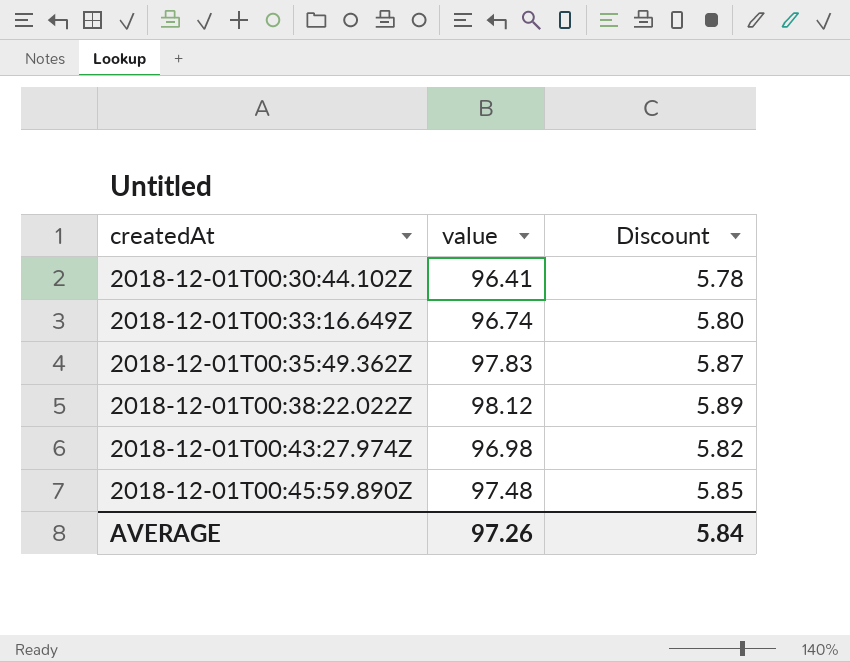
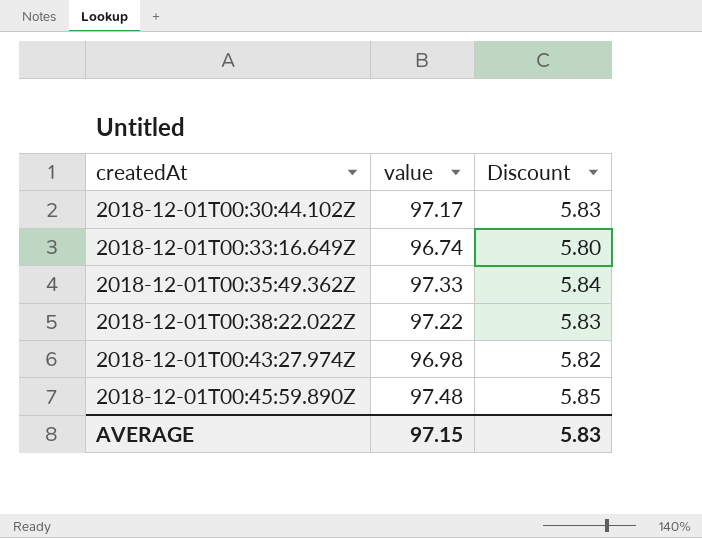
2018-12-01T00:30:44.102Z | value: 96.41 -> 97.17
2018-12-01T00:30:44.102Z | Discount: 5.78 -> 5.83
2018-12-01T00:35:49.362Z | value: 97.83 -> 97.33
2018-12-01T00:35:49.362Z | Discount: 5.87 -> 5.84
2018-12-01T00:38:22.022Z | value: 98.12 -> 97.22
2018-12-01T00:38:22.022Z | Discount: 5.89 -> 5.83
AVERAGE | value: 97.26 -> 97.15
AVERAGE | Discount: 5.84 -> 5.83

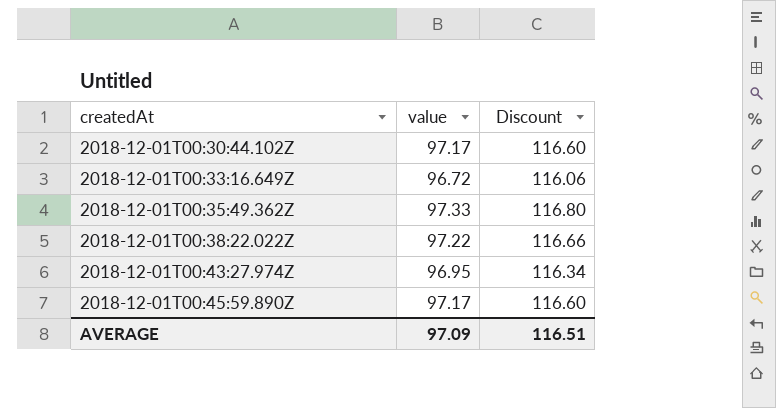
column Discount | formula: [value] * 0.06 -> [value] * 1.2
2018-12-01T00:33:16.649Z | value: 96.74 -> 96.72
2018-12-01T00:43:27.974Z | value: 96.98 -> 96.95
2018-12-01T00:45:59.890Z | value: 97.48 -> 97.17
AVERAGE | value: 97.15 -> 97.09
AVERAGE | Discount: 5.83 -> 116.51

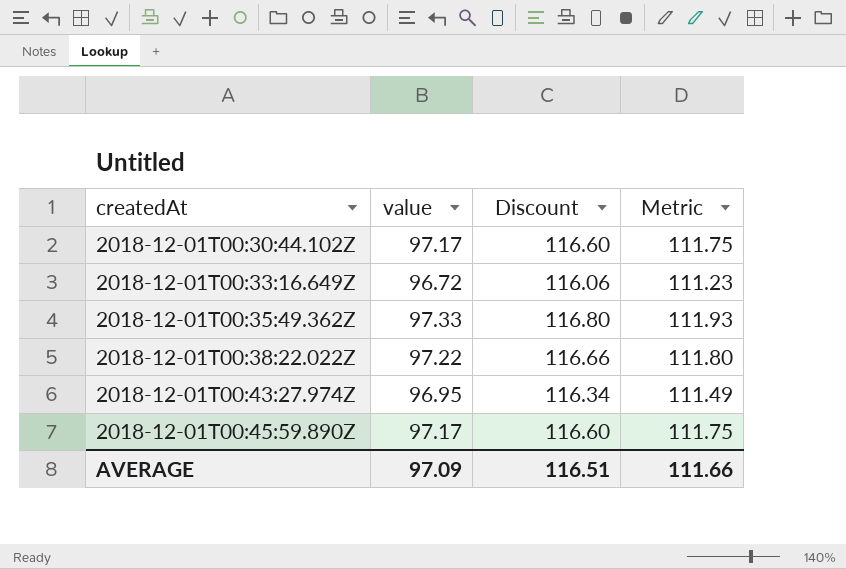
column Metric | formula: none -> [value] * 1.15

